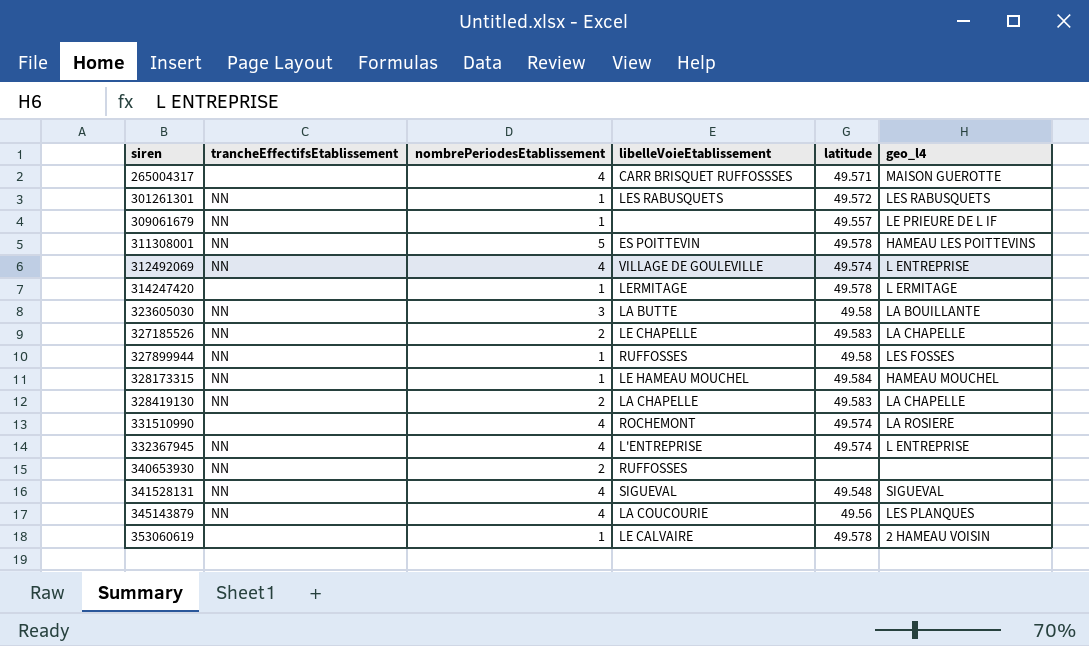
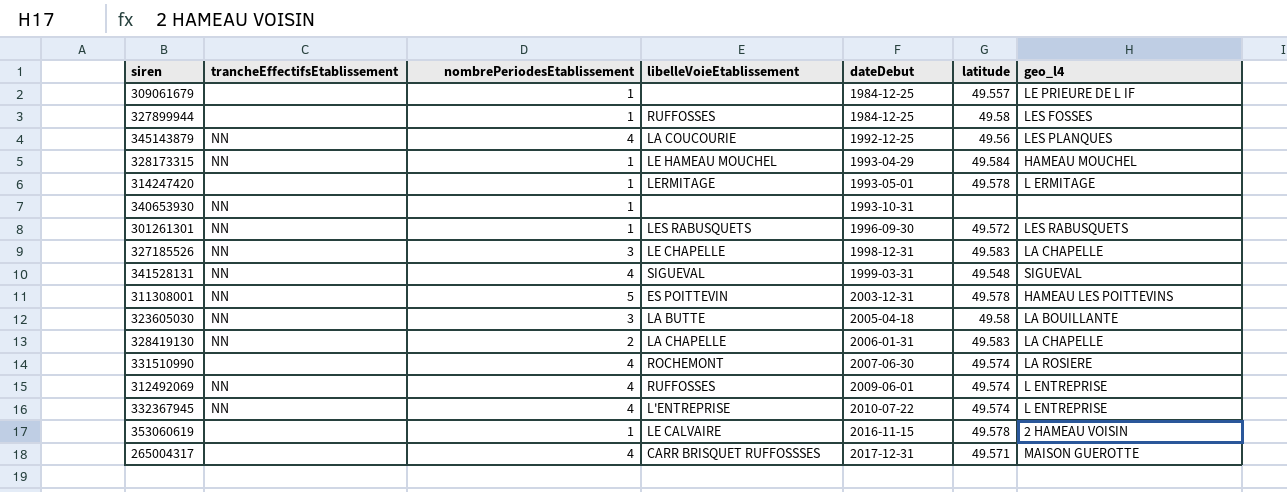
row order: siren ascending -> dateDebut ascending
column dateDebut | position: none -> 5
309061679 | trancheEffectifsEtablissement: NN -> none
327899944 | trancheEffectifsEtablissement: NN -> none
340653930 | nombrePeriodesEtablissement: 2 -> 1
340653930 | libelleVoieEtablissement: RUFFOSSES -> none
327185526 | nombrePeriodesEtablissement: 2 -> 3
312492069 | libelleVoieEtablissement: VILLAGE DE GOULEVILLE -> RUFFOSSES

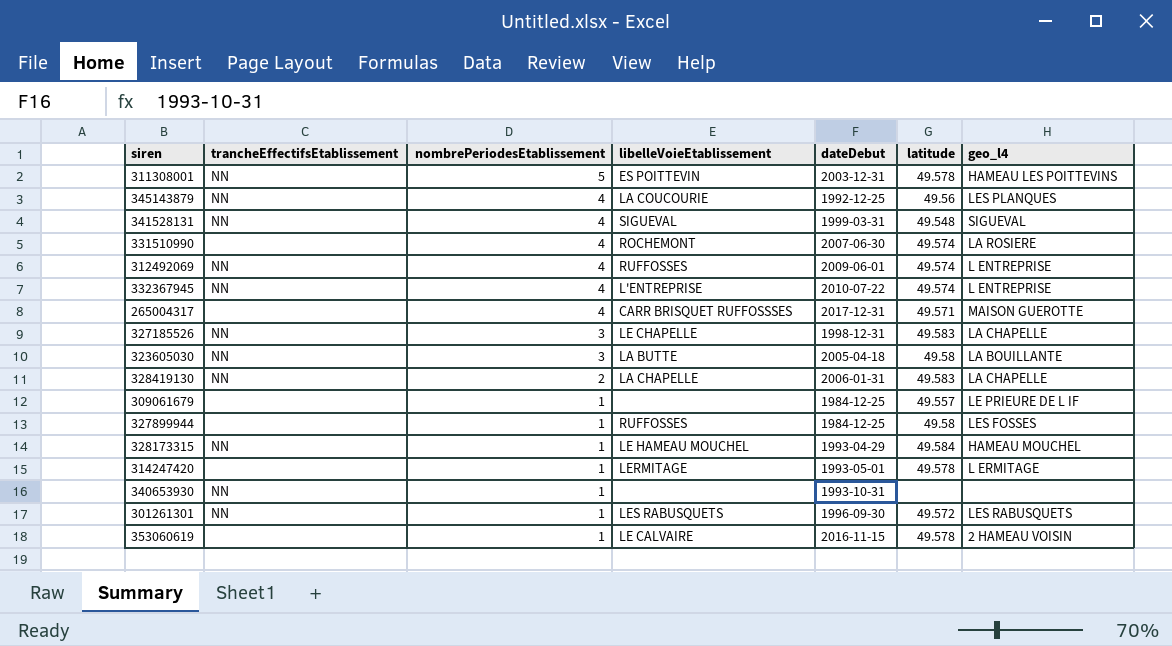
row order: dateDebut ascending -> nombrePeriodesEtablissement descending

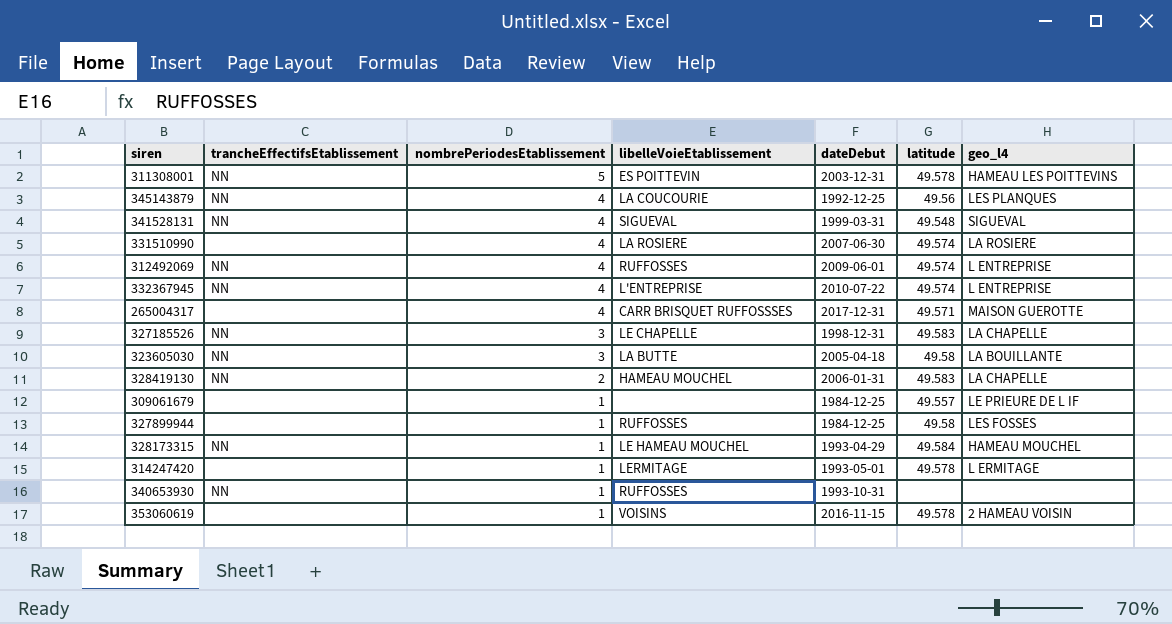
row 301261301: NN | 1 | LES RABUSQUETS | 1996-09-30 | 49.572 | LES RABUSQUETS -> none
331510990 | libelleVoieEtablissement: ROCHEMONT -> LA ROSIERE
328419130 | libelleVoieEtablissement: LA CHAPELLE -> HAMEAU MOUCHEL
340653930 | libelleVoieEtablissement: none -> RUFFOSSES
353060619 | libelleVoieEtablissement: LE CALVAIRE -> VOISINS

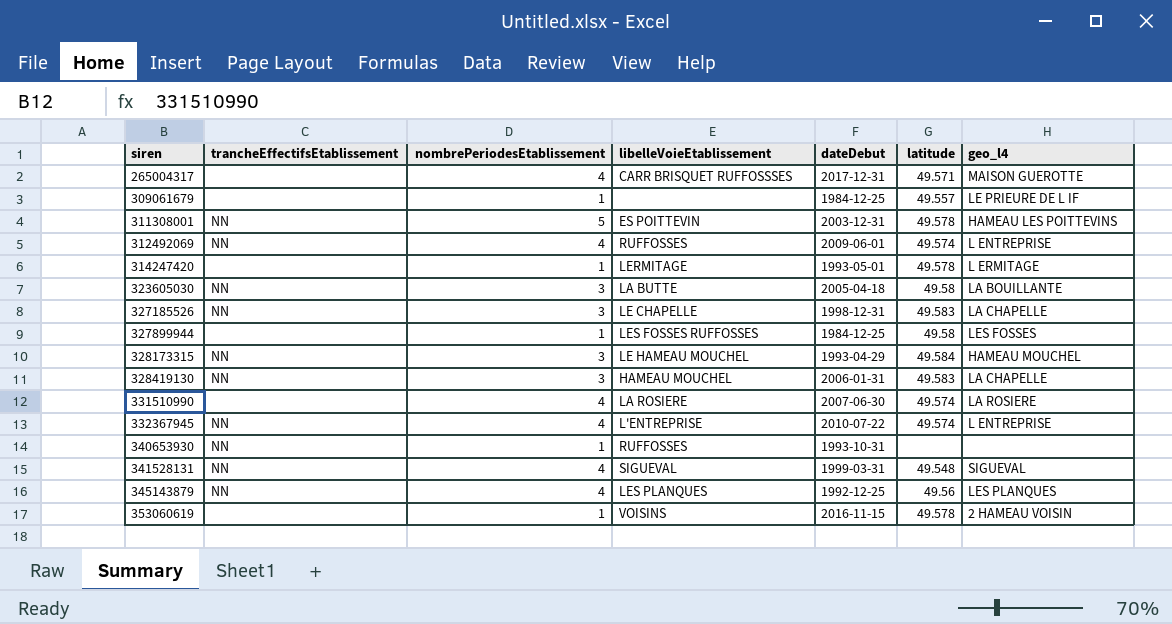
row order: nombrePeriodesEtablissement descending -> siren ascending
327899944 | libelleVoieEtablissement: RUFFOSSES -> LES FOSSES RUFFOSSES
328173315 | nombrePeriodesEtablissement: 1 -> 3
328419130 | nombrePeriodesEtablissement: 2 -> 3
345143879 | libelleVoieEtablissement: LA COUCOURIE -> LES PLANQUES

